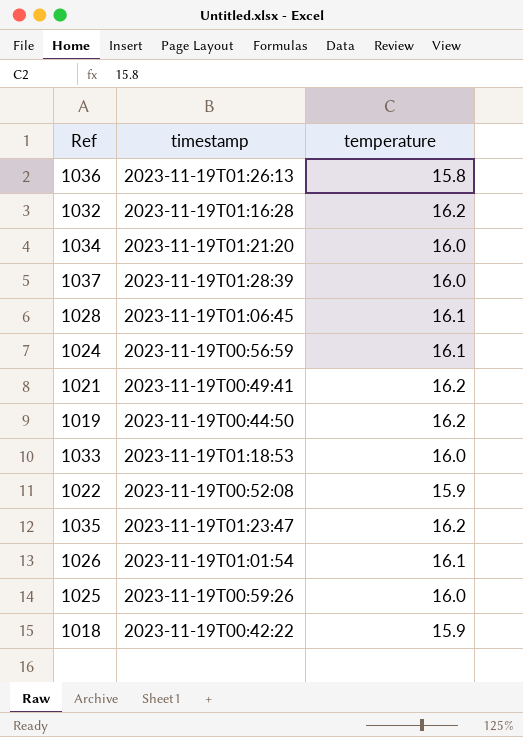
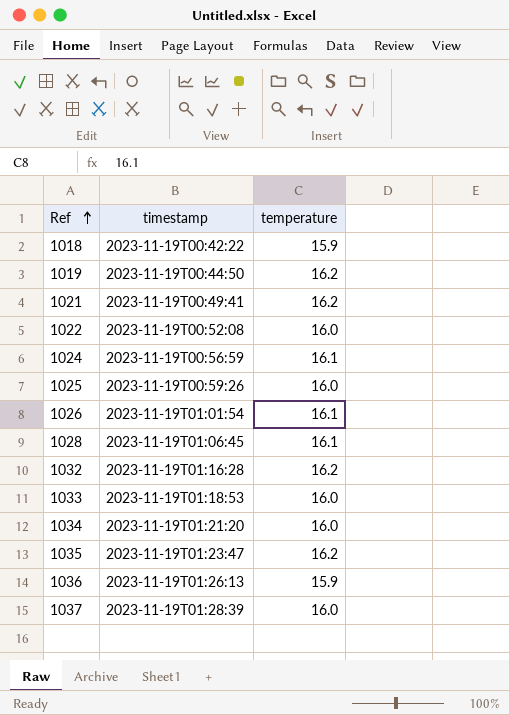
row order: none -> Ref ascending
1022 | temperature: 15.9 -> 16.0
1036 | temperature: 15.8 -> 15.9

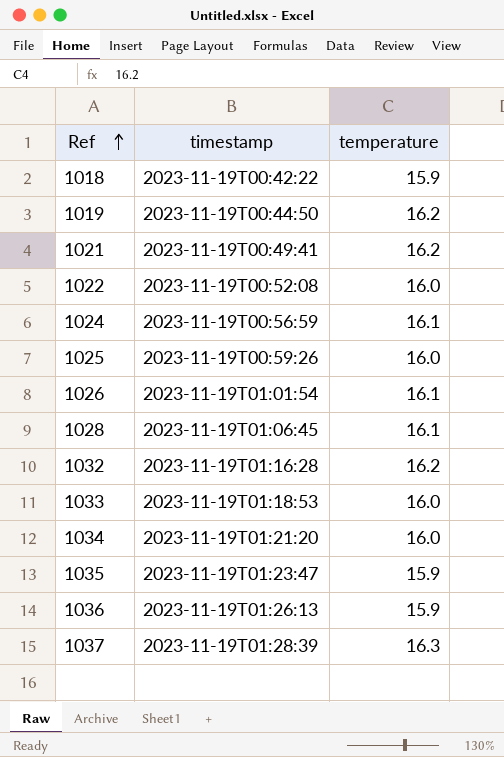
1035 | temperature: 16.2 -> 15.9
1037 | temperature: 16.0 -> 16.3

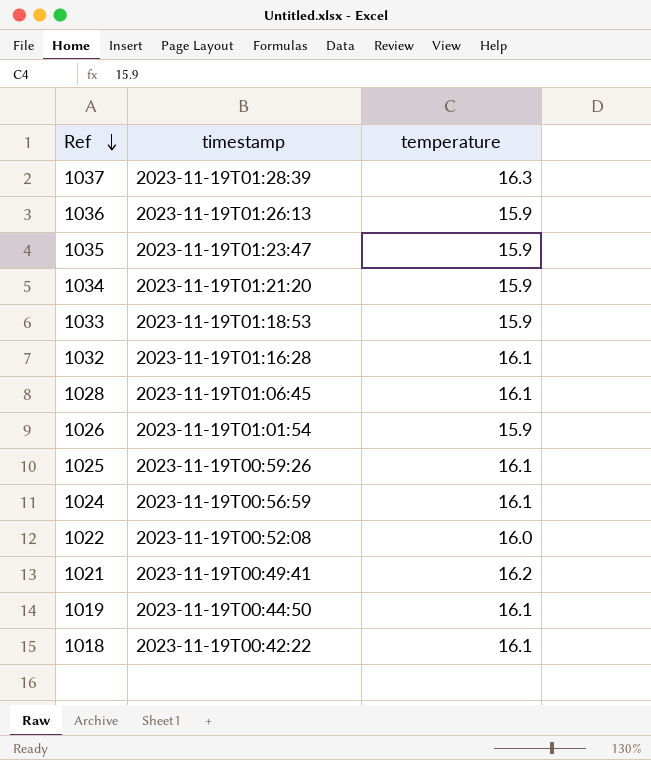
row order: Ref ascending -> Ref descending
1034 | temperature: 16.0 -> 15.9
1033 | temperature: 16.0 -> 15.9
1032 | temperature: 16.2 -> 16.1
1026 | temperature: 16.1 -> 15.9
1025 | temperature: 16.0 -> 16.1
1019 | temperature: 16.2 -> 16.1
1018 | temperature: 15.9 -> 16.1

